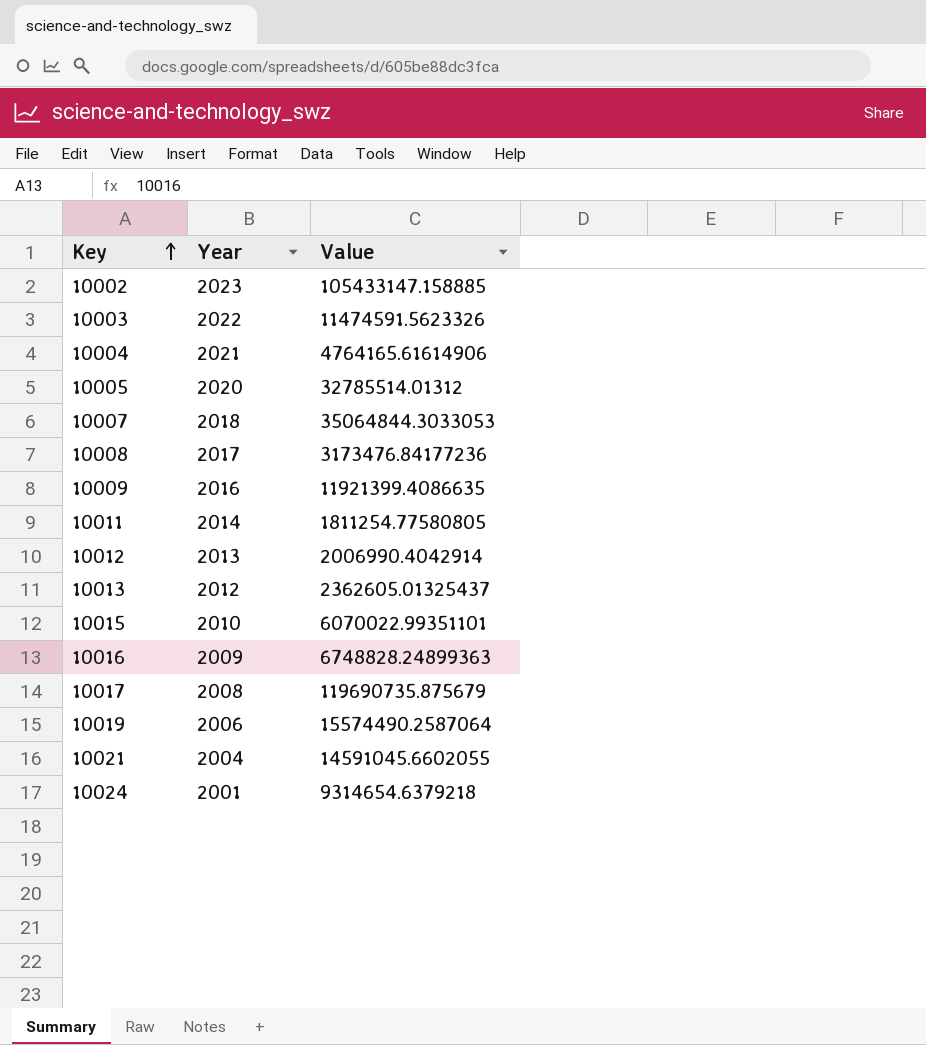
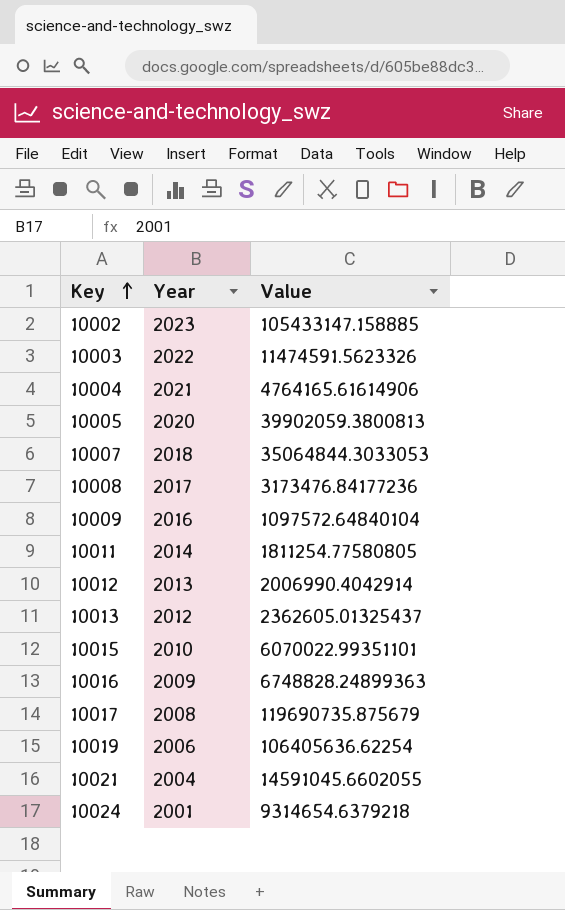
10005 | Value: 32785514.01312 -> 39902059.3800813
10009 | Value: 11921399.4086635 -> 1097572.64840104
10019 | Value: 15574490.2587064 -> 106405636.62254

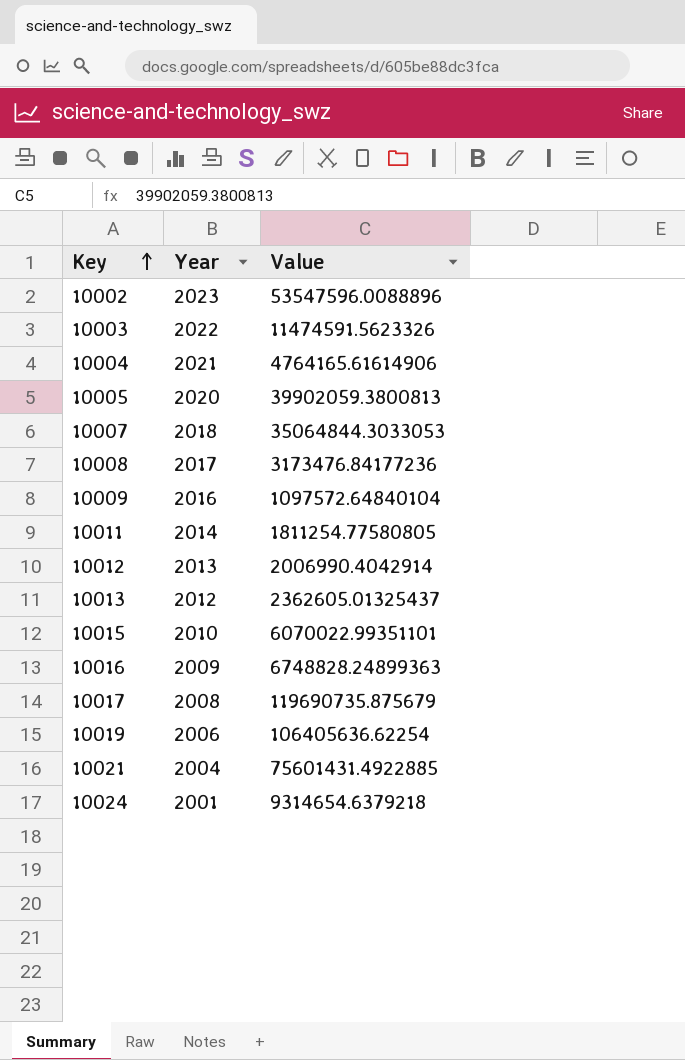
10002 | Value: 105433147.158885 -> 53547596.0088896
10021 | Value: 14591045.6602055 -> 75601431.4922885

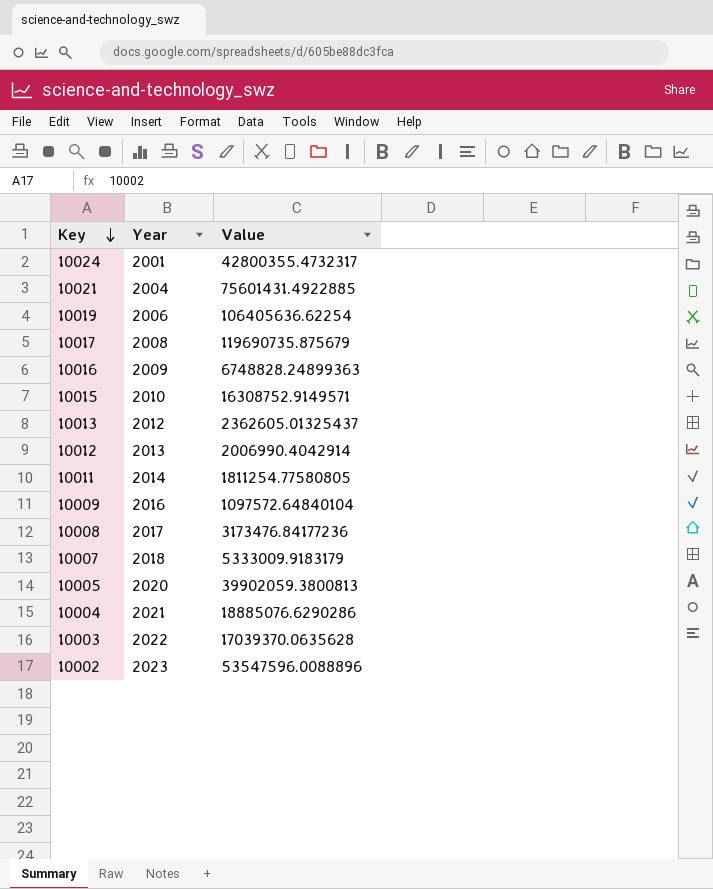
row order: Key ascending -> Key descending
10024 | Value: 9314654.6379218 -> 42800355.4732317
10015 | Value: 6070022.99351101 -> 16308752.9149571
10007 | Value: 35064844.3033053 -> 5333009.9183179
10004 | Value: 4764165.61614906 -> 18885076.6290286
10003 | Value: 11474591.5623326 -> 17039370.0635628

